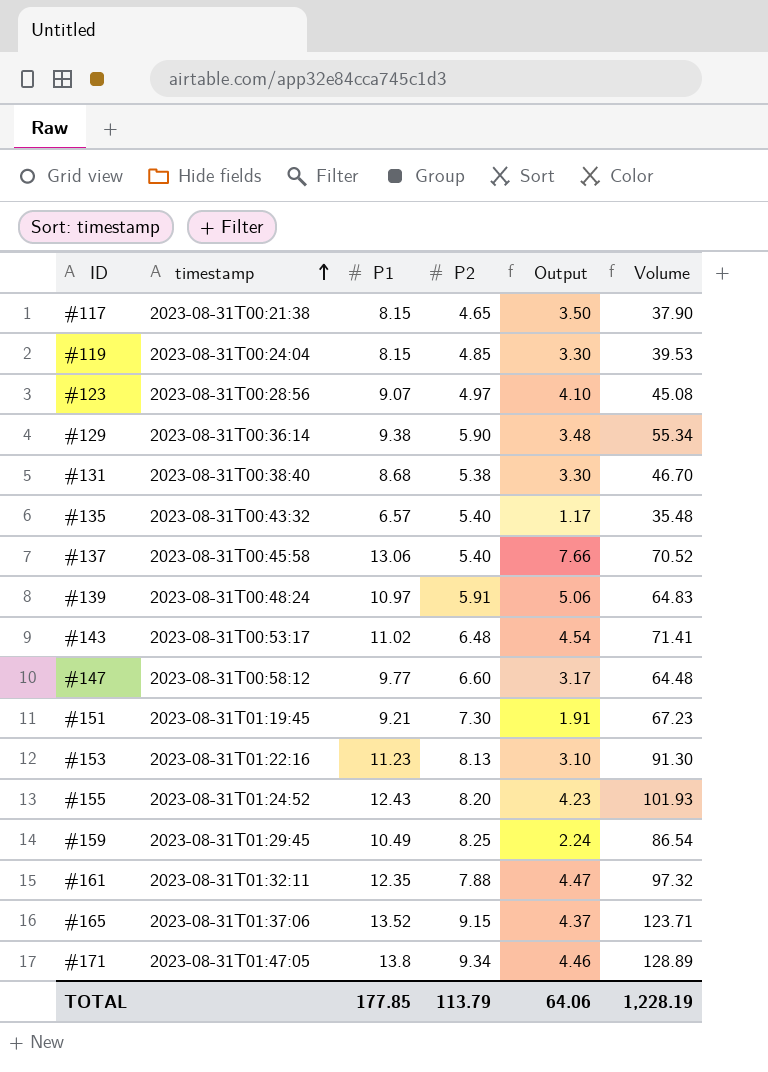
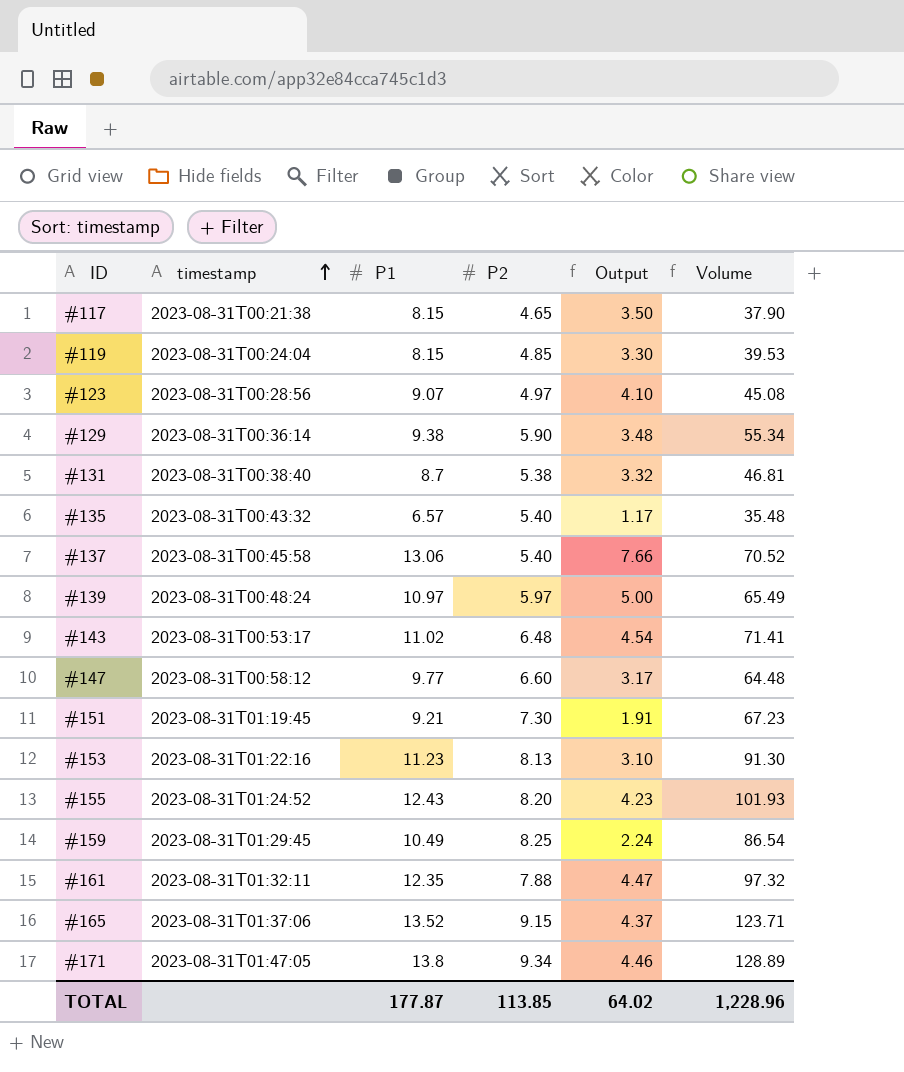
#131 | P1: 8.68 -> 8.7
#131 | Output: 3.30 -> 3.32
#131 | Volume: 46.70 -> 46.81
#139 | P2: 5.91 -> 5.97
#139 | Output: 5.06 -> 5.00
#139 | Volume: 64.83 -> 65.49
TOTAL | P1: 177.85 -> 177.87
TOTAL | P2: 113.79 -> 113.85
TOTAL | Output: 64.06 -> 64.02
TOTAL | Volume: 1,228.19 -> 1,228.96

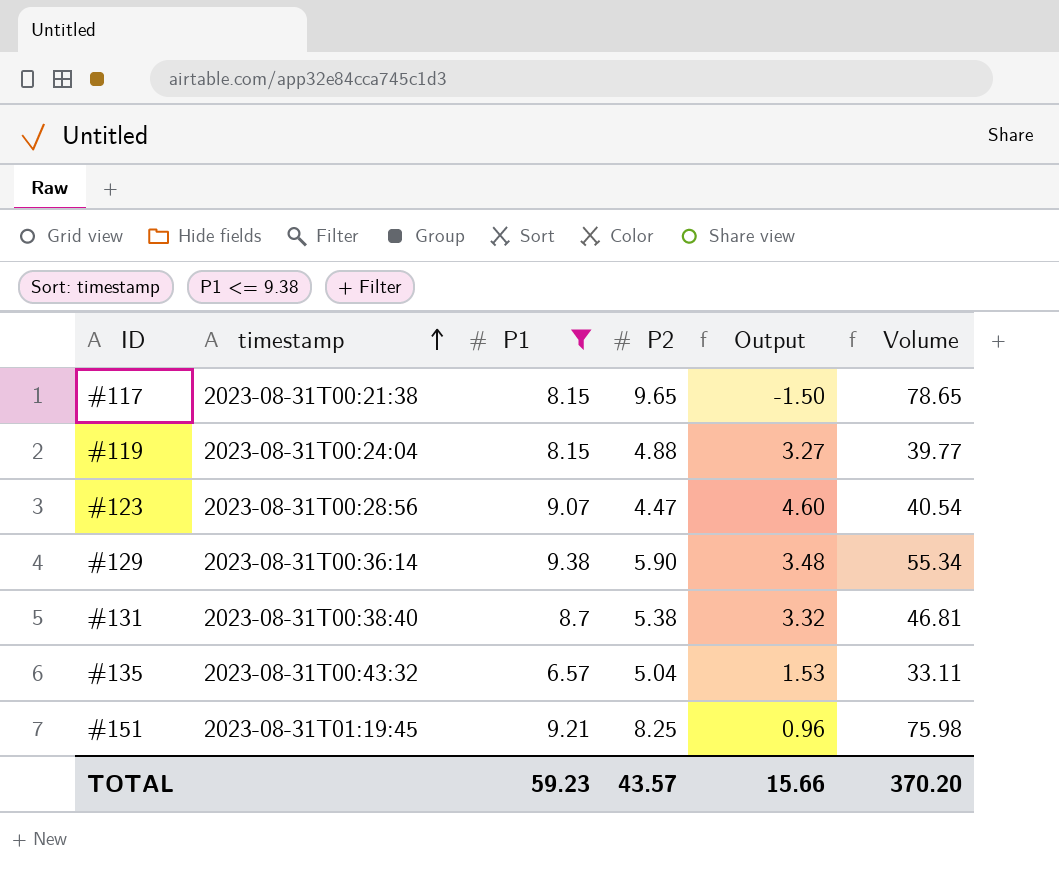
filter: none -> P1 <= 9.38
#117 | P2: 4.65 -> 9.65
#117 | Output: 3.50 -> -1.50
#117 | Volume: 37.90 -> 78.65
#119 | P2: 4.85 -> 4.88
#119 | Output: 3.30 -> 3.27
#119 | Volume: 39.53 -> 39.77
#123 | P2: 4.97 -> 4.47
#123 | Output: 4.10 -> 4.60
#123 | Volume: 45.08 -> 40.54
#135 | P2: 5.40 -> 5.04
#135 | Output: 1.17 -> 1.53
#135 | Volume: 35.48 -> 33.11
#151 | P2: 7.30 -> 8.25
#151 | Output: 1.91 -> 0.96
#151 | Volume: 67.23 -> 75.98
TOTAL | P1: 177.87 -> 59.23
TOTAL | P2: 113.85 -> 43.57
TOTAL | Output: 64.02 -> 15.66
TOTAL | Volume: 1,228.96 -> 370.20

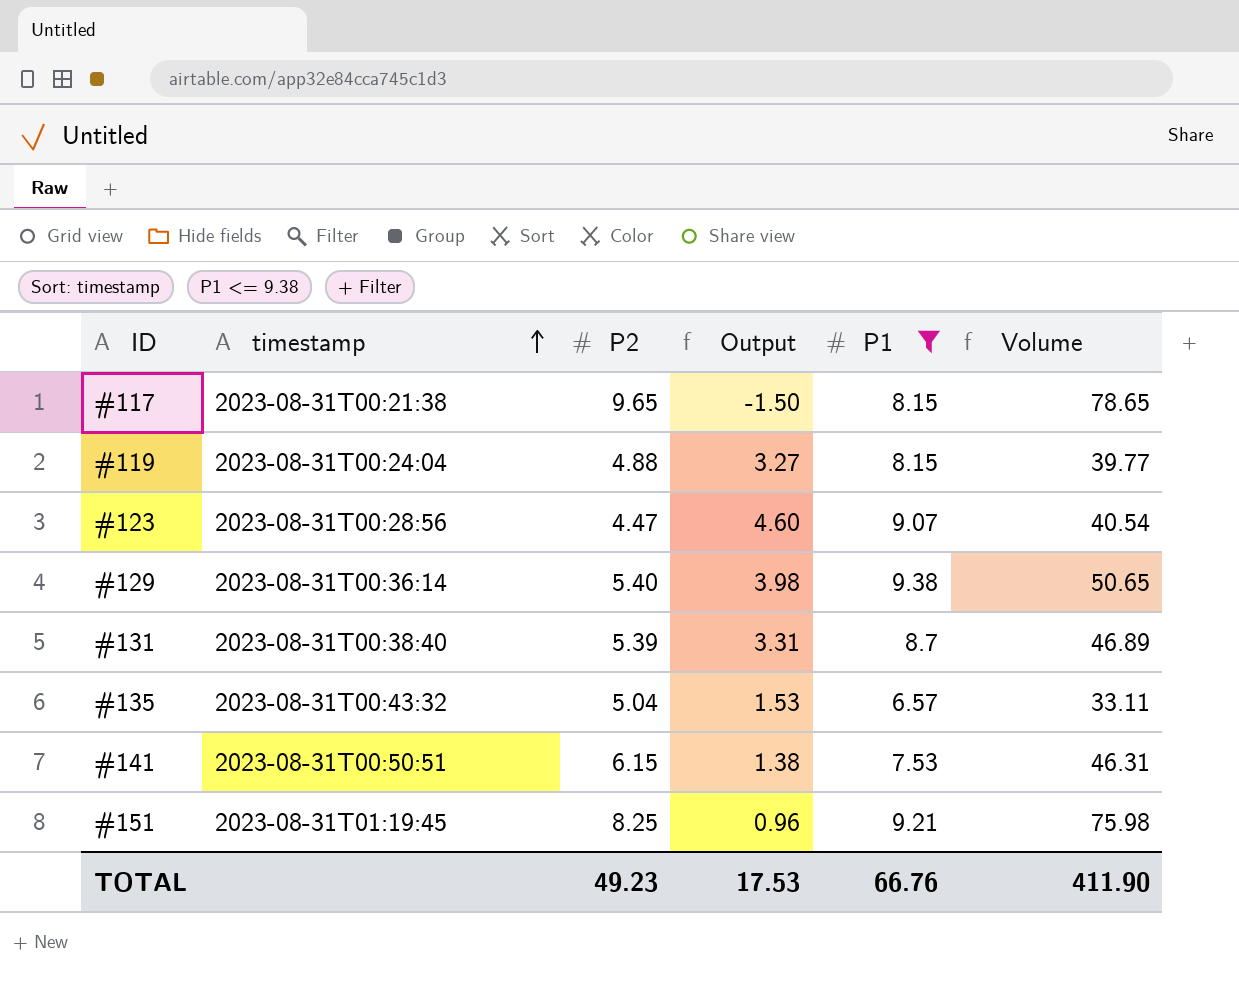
column P1 | position: 3 -> 5
#129 | P2: 5.90 -> 5.40
#129 | Output: 3.48 -> 3.98
#129 | Volume: 55.34 -> 50.65
#131 | P2: 5.38 -> 5.39
#131 | Output: 3.32 -> 3.31
#131 | Volume: 46.81 -> 46.89
row #141: none -> 2023-08-31T00:50:51 | 6.15 | 1.38 | 7.53 | 46.31
TOTAL | P2: 43.57 -> 49.23
TOTAL | Output: 15.66 -> 17.53
TOTAL | P1: 59.23 -> 66.76
TOTAL | Volume: 370.20 -> 411.90

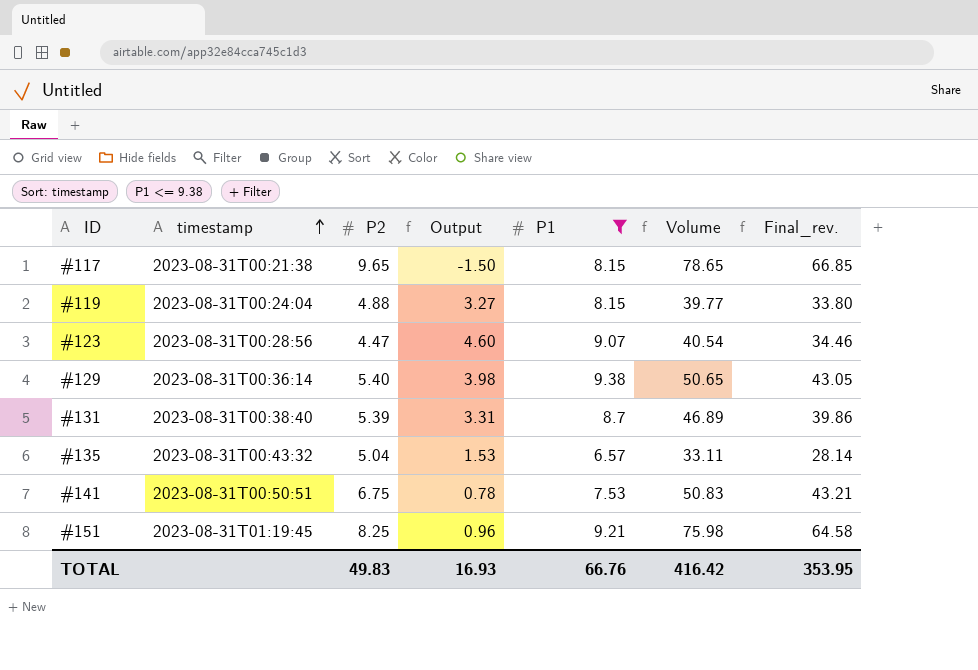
column Final_rev. | formula: none -> [Volume] * 0.85
#141 | P2: 6.15 -> 6.75
#141 | Output: 1.38 -> 0.78
#141 | Volume: 46.31 -> 50.83
TOTAL | P2: 49.23 -> 49.83
TOTAL | Output: 17.53 -> 16.93
TOTAL | Volume: 411.90 -> 416.42

